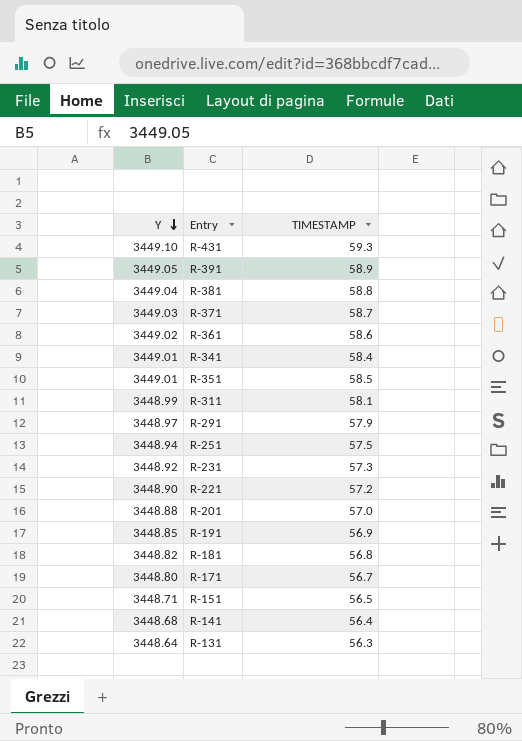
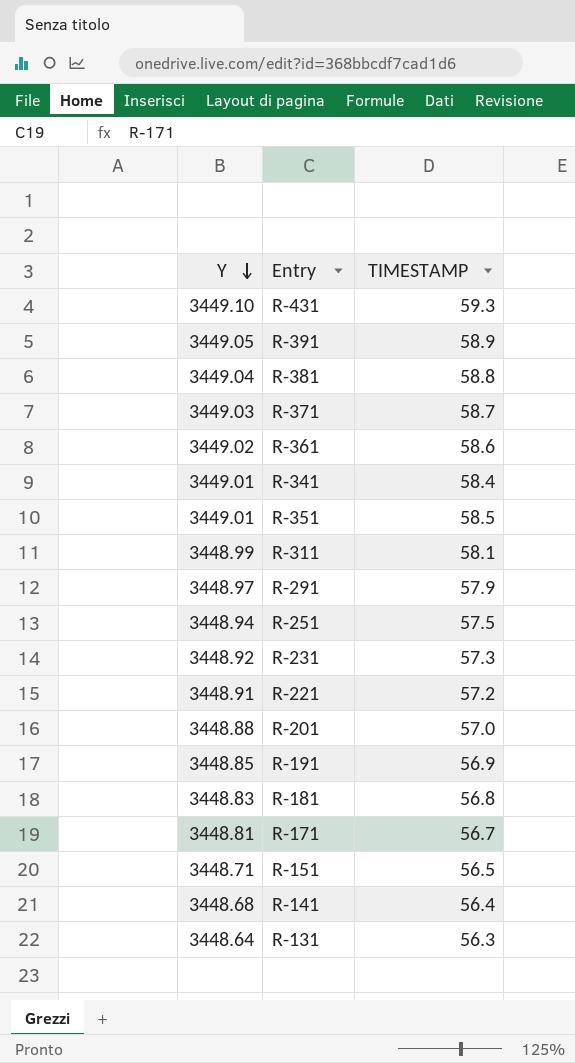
R-221 | Y: 3448.90 -> 3448.91
R-181 | Y: 3448.82 -> 3448.83
R-171 | Y: 3448.80 -> 3448.81

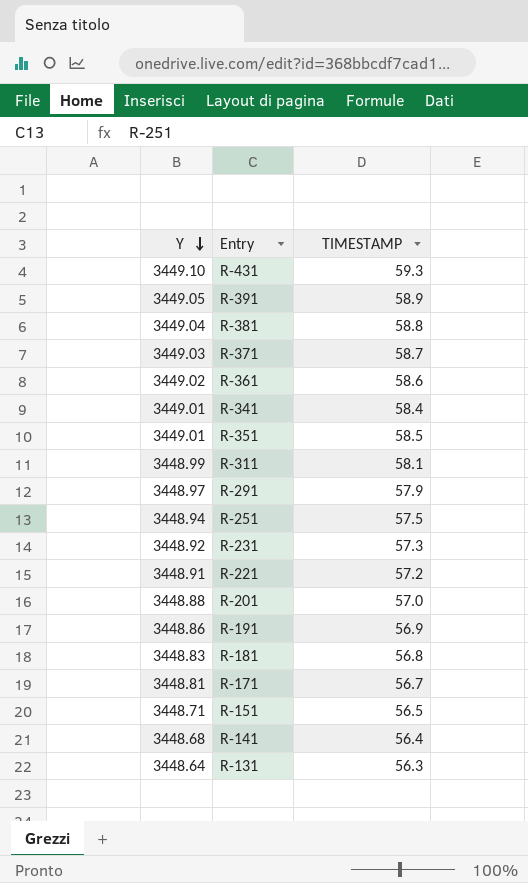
R-191 | Y: 3448.85 -> 3448.86

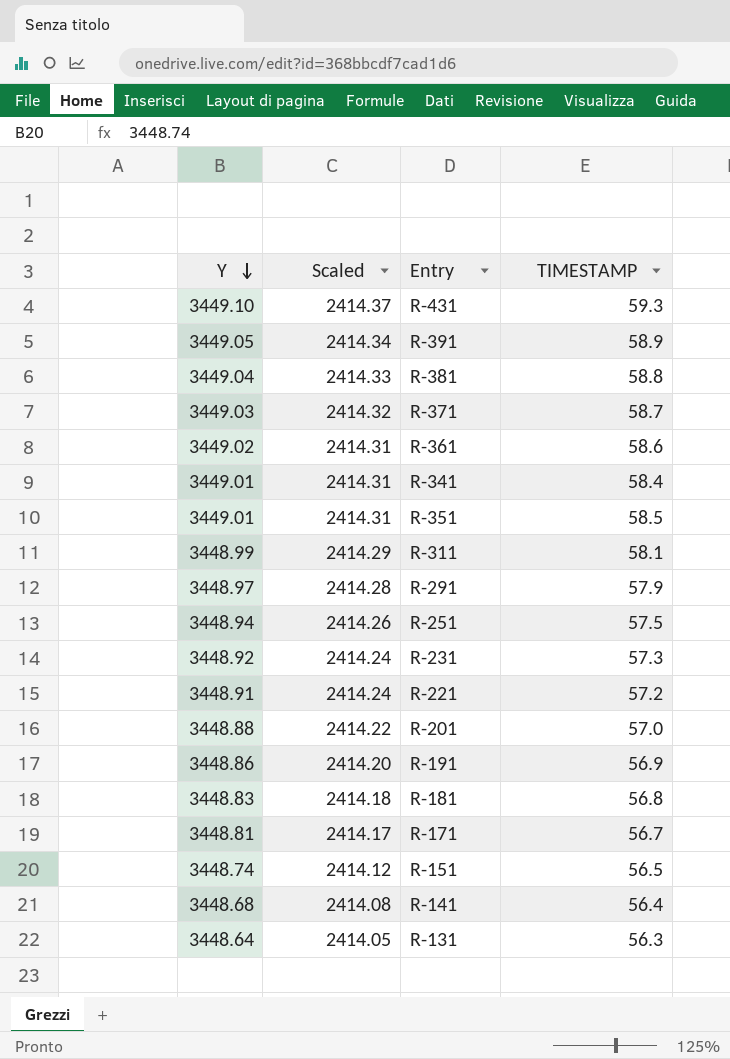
column Scaled | formula: none -> [Y] * 0.7
R-151 | Y: 3448.71 -> 3448.74

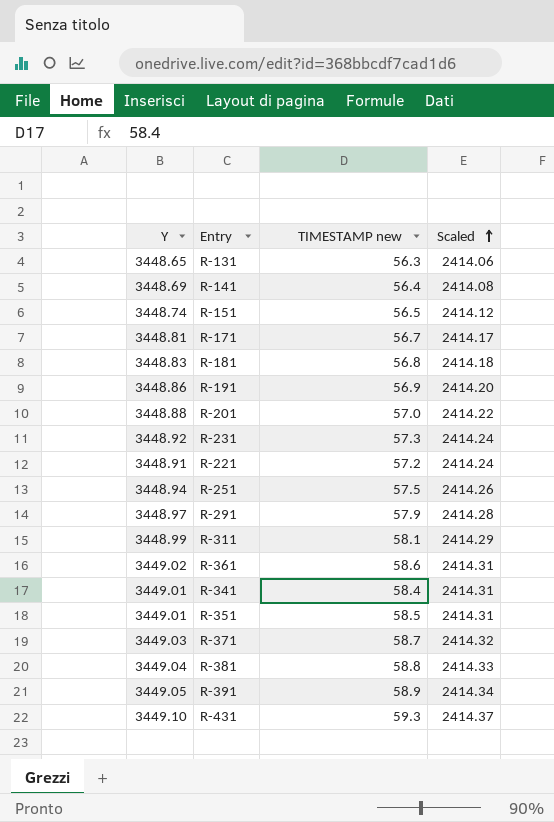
row order: Y descending -> Scaled ascending
column name: TIMESTAMP -> TIMESTAMP new
column Scaled | position: 2 -> 4
R-131 | Y: 3448.64 -> 3448.65
R-131 | Scaled: 2414.05 -> 2414.06
R-141 | Y: 3448.68 -> 3448.69

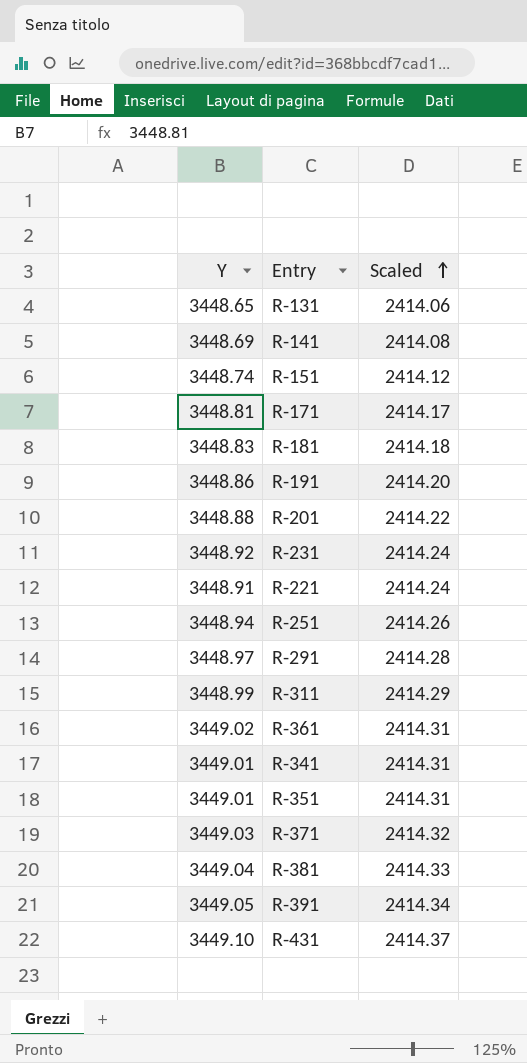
column TIMESTAMP new | position: 3 -> none

